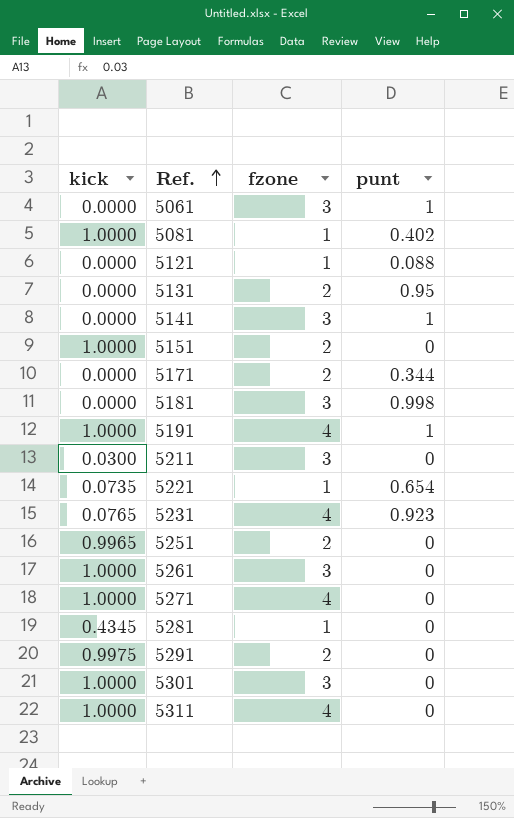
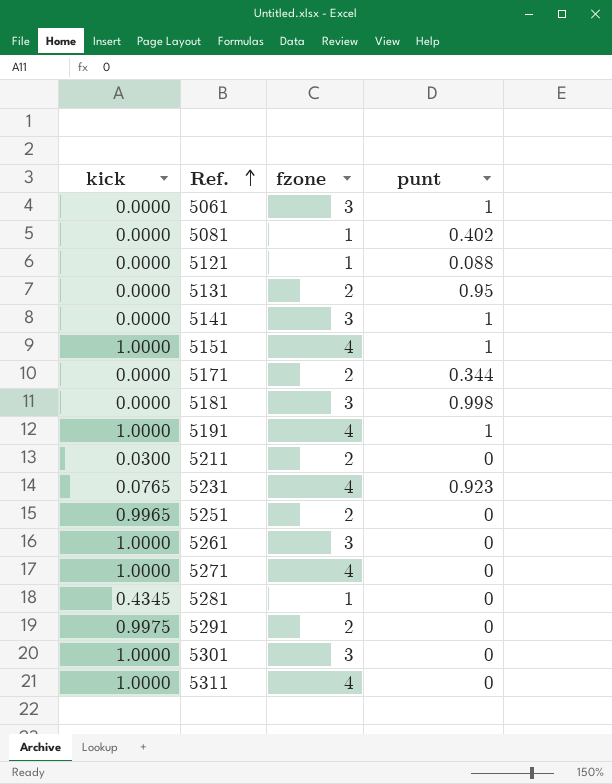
row 5221: 0.0735 | 1 | 0.654 -> none
5081 | kick: 1.0000 -> 0.0000
5151 | fzone: 2 -> 4
5151 | punt: 0 -> 1
5211 | fzone: 3 -> 2

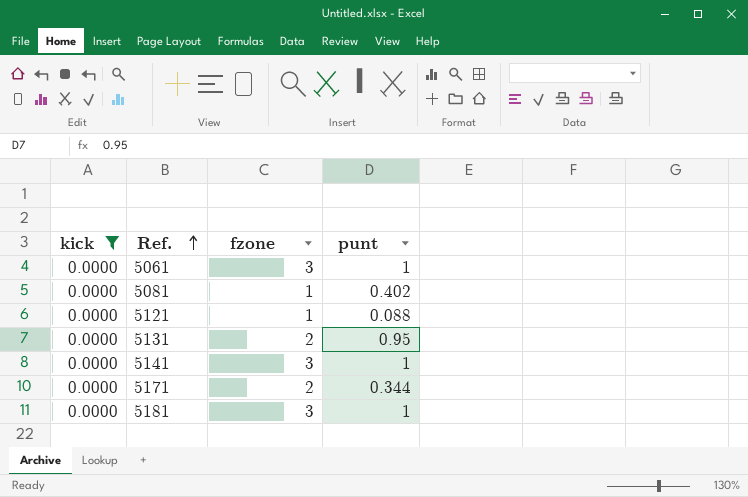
filter: none -> kick = 0.0000
5181 | punt: 0.998 -> 1

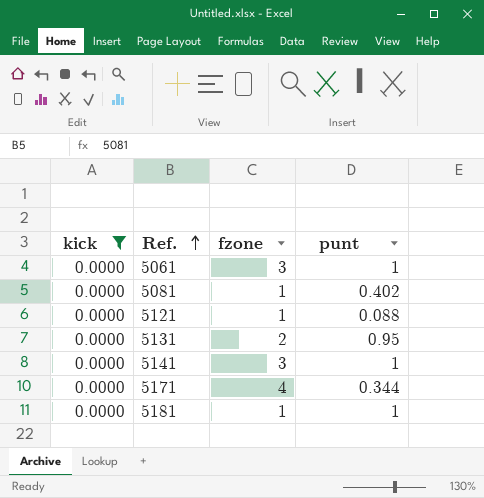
5171 | fzone: 2 -> 4
5181 | fzone: 3 -> 1

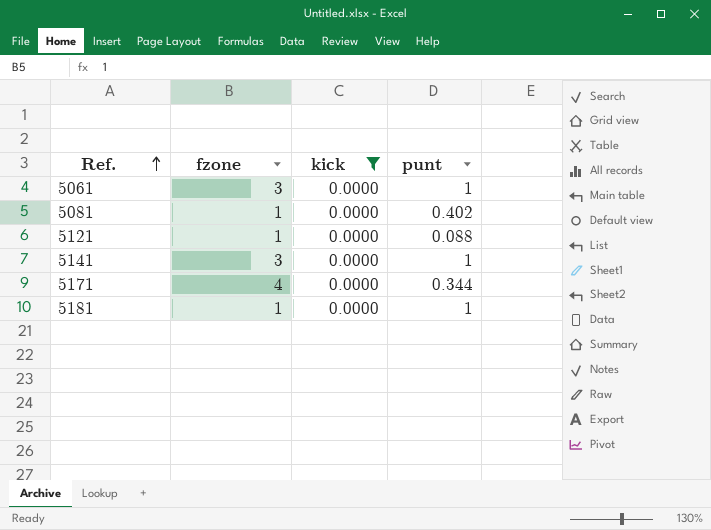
column kick | position: 1 -> 3
row 5131: 0.0000 | 2 | 0.95 -> none

